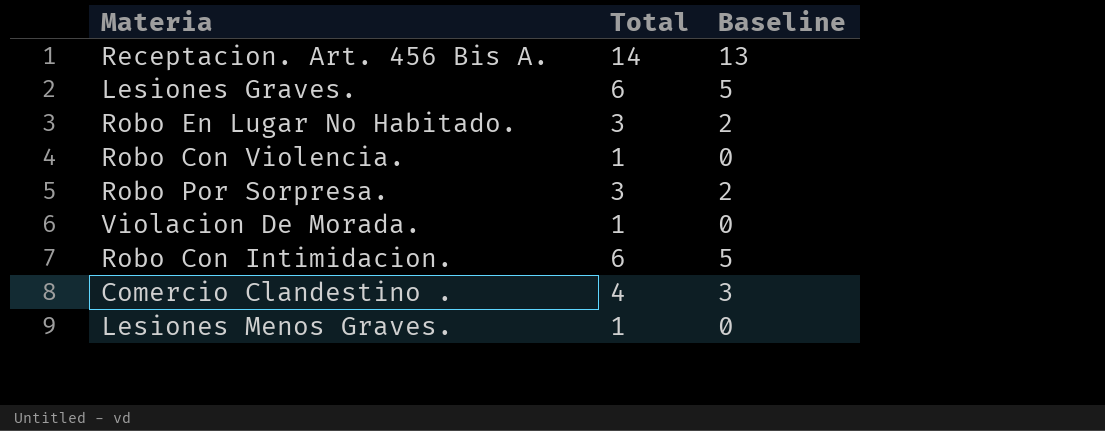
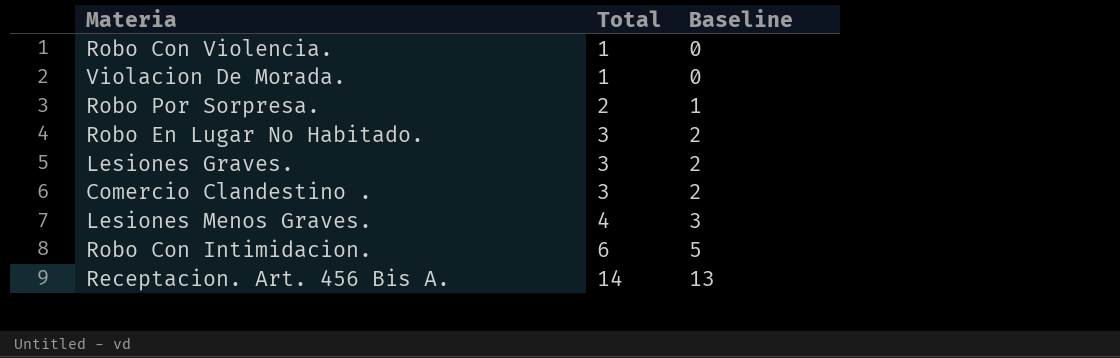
row order: none -> Total ascending
Robo Por Sorpresa. | Total: 3 -> 2
Robo Por Sorpresa. | Baseline: 2 -> 1
Lesiones Graves. | Total: 6 -> 3
Lesiones Graves. | Baseline: 5 -> 2
Comercio Clandestino . | Total: 4 -> 3
Comercio Clandestino . | Baseline: 3 -> 2
Lesiones Menos Graves. | Total: 1 -> 4
Lesiones Menos Graves. | Baseline: 0 -> 3

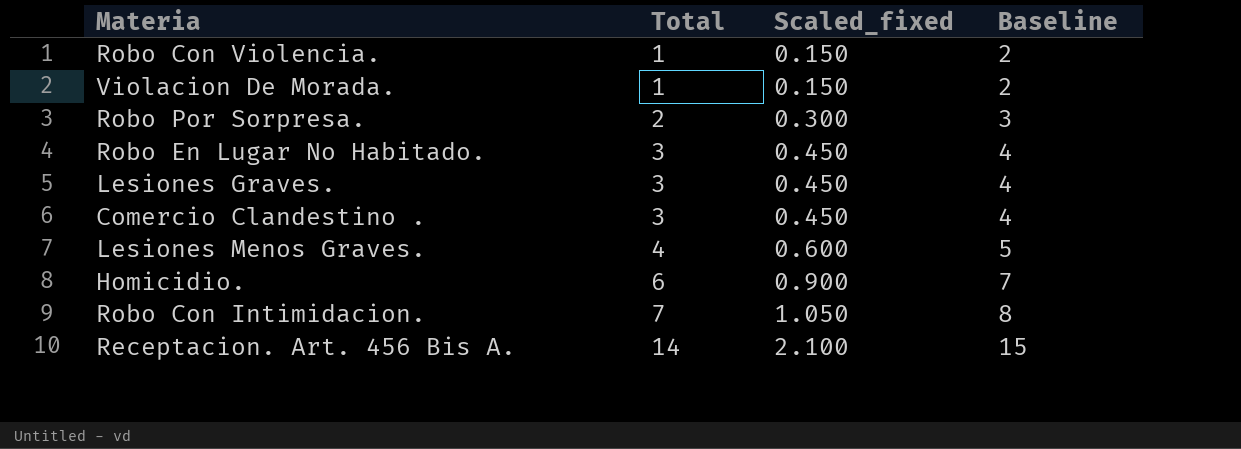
column Scaled_fixed | formula: none -> [Total] * 0.15
column Baseline | formula: [Total] - 1 -> [Total] + 1
row Homicidio.: none -> 6 | 0.900 | 7
Robo Con Intimidacion. | Total: 6 -> 7

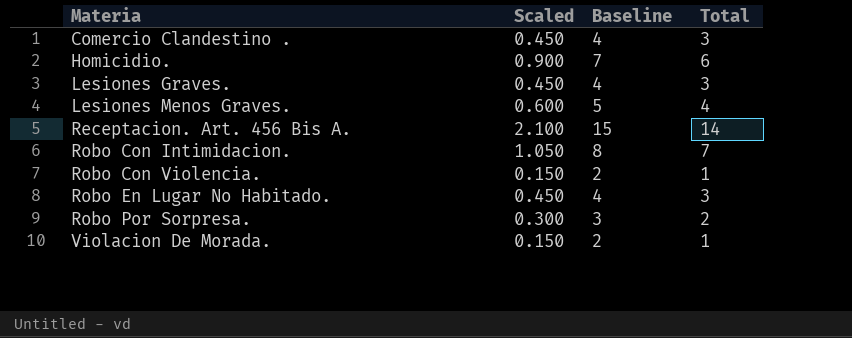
row order: Total ascending -> Materia ascending
column name: Scaled_fixed -> Scaled
column Total | position: 2 -> 4

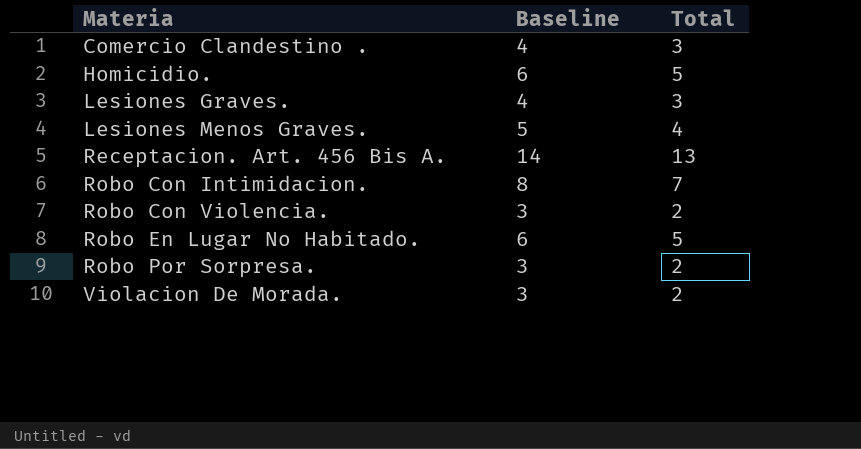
column Scaled | formula: [Total] * 0.15 -> none
Homicidio. | Baseline: 7 -> 6
Homicidio. | Total: 6 -> 5
Receptacion. Art. 456 Bis A. | Baseline: 15 -> 14
Receptacion. Art. 456 Bis A. | Total: 14 -> 13
Robo Con Violencia. | Baseline: 2 -> 3
Robo Con Violencia. | Total: 1 -> 2
Robo En Lugar No Habitado. | Baseline: 4 -> 6
Robo En Lugar No Habitado. | Total: 3 -> 5
Violacion De Morada. | Baseline: 2 -> 3
Violacion De Morada. | Total: 1 -> 2

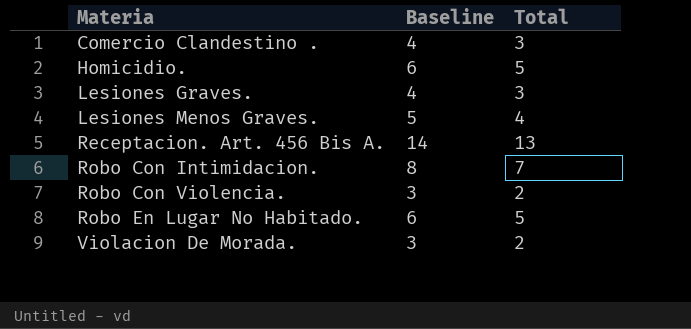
row Robo Por Sorpresa.: 3 | 2 -> none

